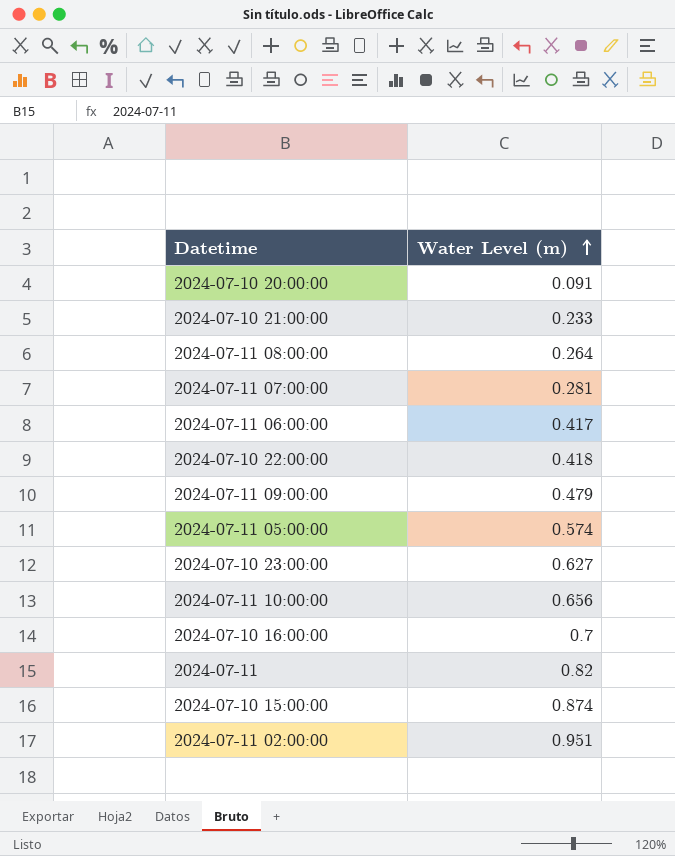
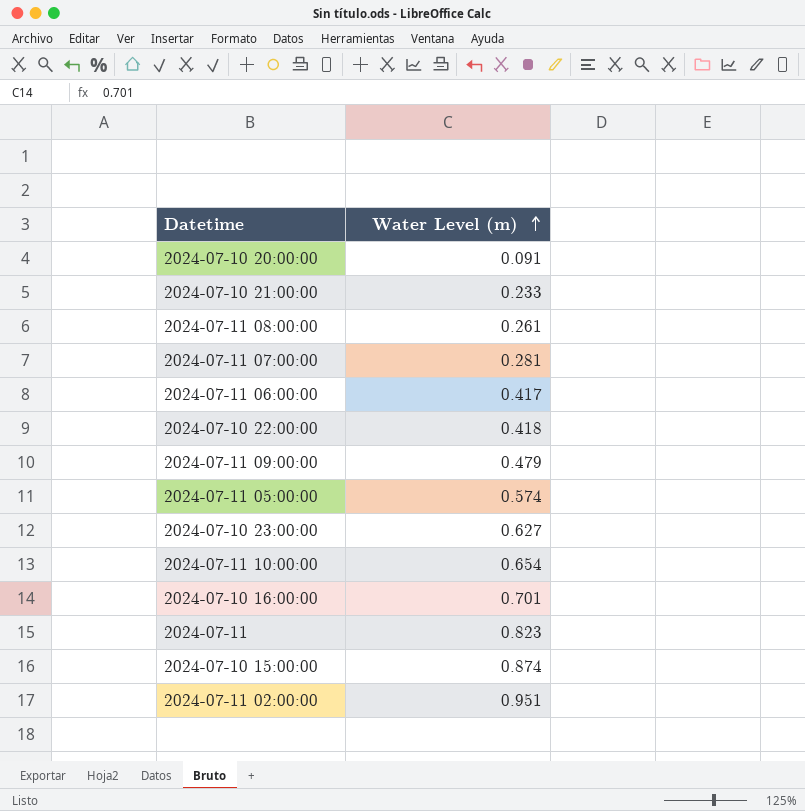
2024-07-11 08:00:00 | Water Level (m): 0.264 -> 0.261
2024-07-11 10:00:00 | Water Level (m): 0.656 -> 0.654
2024-07-10 16:00:00 | Water Level (m): 0.7 -> 0.701
2024-07-11 | Water Level (m): 0.82 -> 0.823

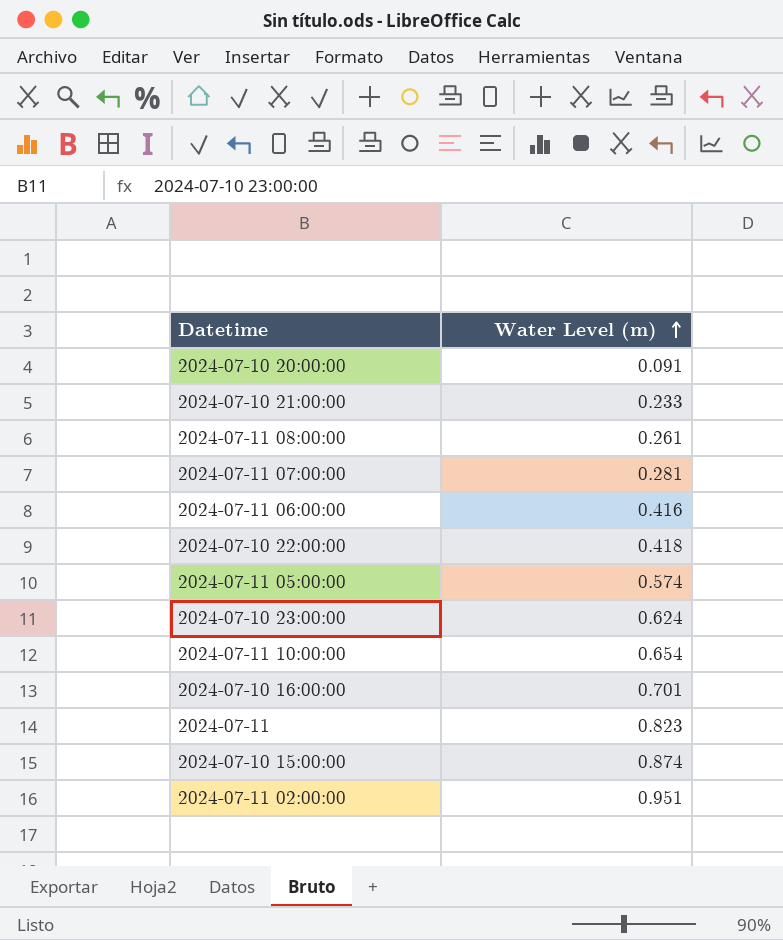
row 2024-07-11 09:00:00: 0.479 -> none
2024-07-11 06:00:00 | Water Level (m): 0.417 -> 0.416
2024-07-10 23:00:00 | Water Level (m): 0.627 -> 0.624

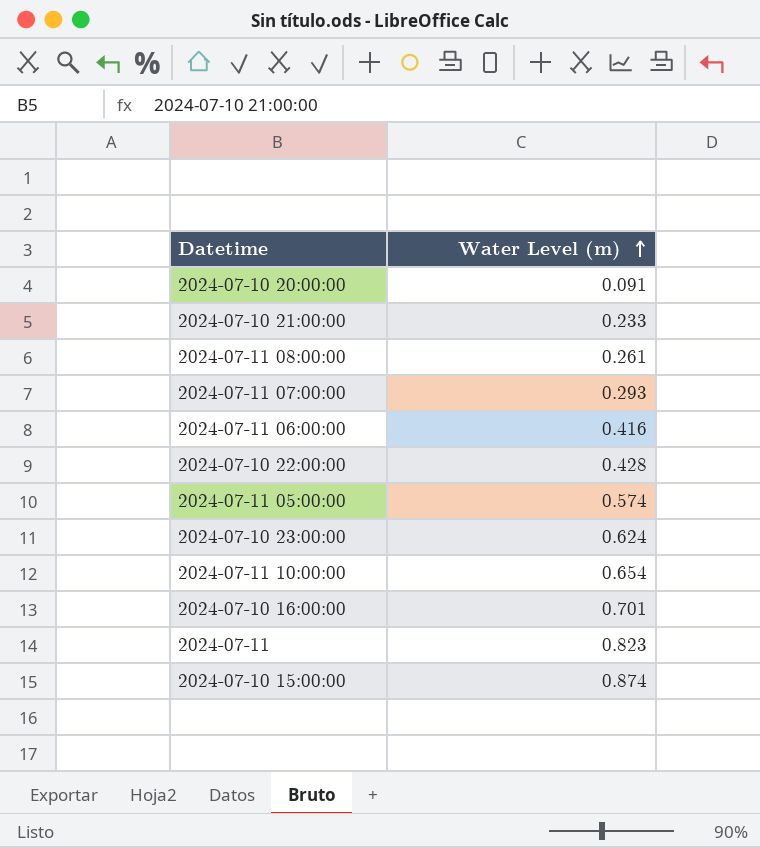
row 2024-07-11 02:00:00: 0.951 -> none
2024-07-11 07:00:00 | Water Level (m): 0.281 -> 0.293
2024-07-10 22:00:00 | Water Level (m): 0.418 -> 0.428

